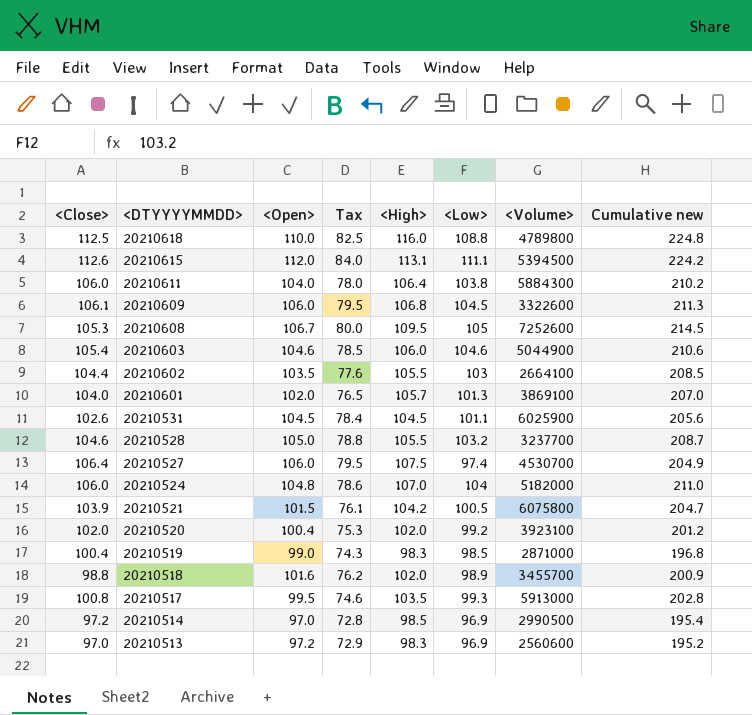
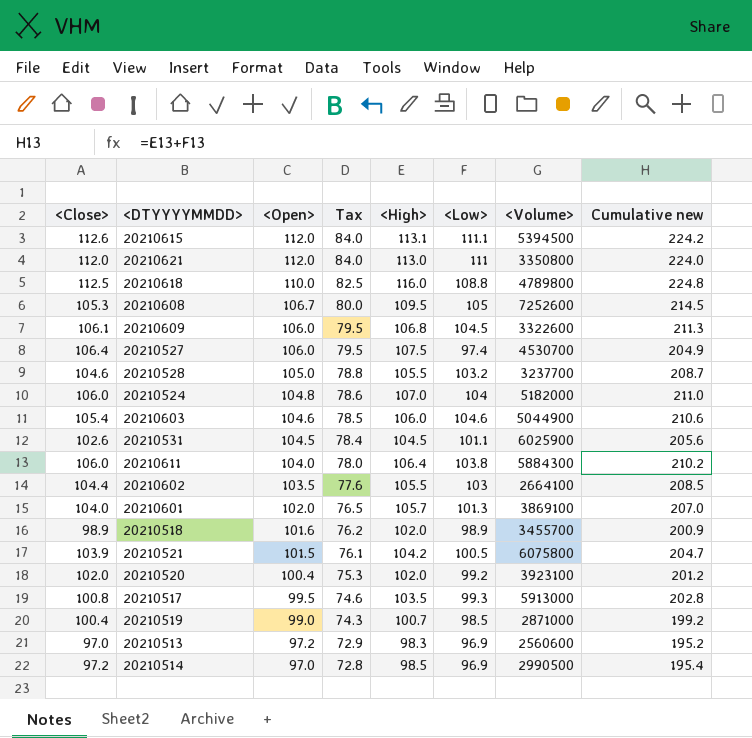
row order: <DTYYYYMMDD> descending -> <Open> descending
row 20210621: none -> 112.0 | 112.0 | 84.0 | 113.0 | 111 | 3350800 | 224.0
20210518 | <Close>: 98.8 -> 98.9
20210519 | <High>: 98.3 -> 100.7
20210519 | Cumulative new: 196.8 -> 199.2

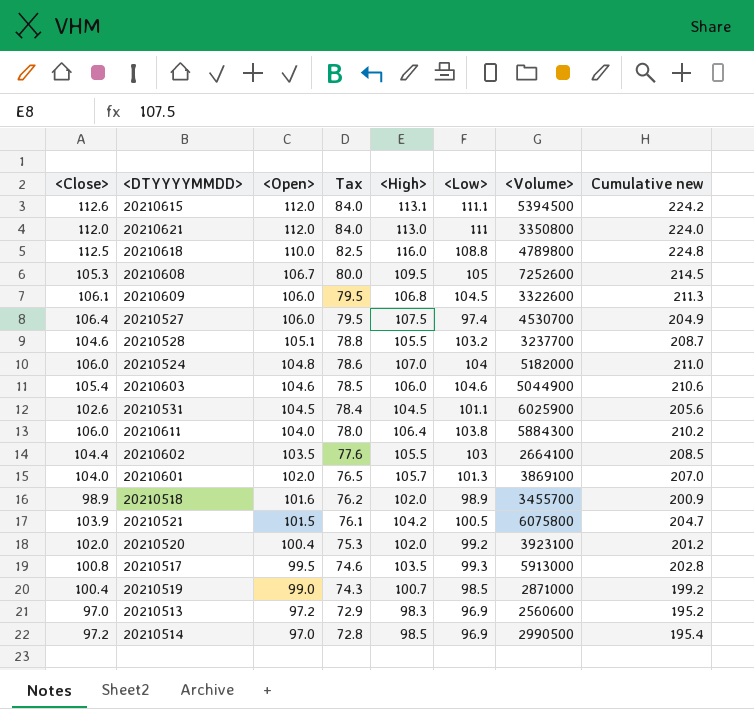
20210528 | <Open>: 105.0 -> 105.1

